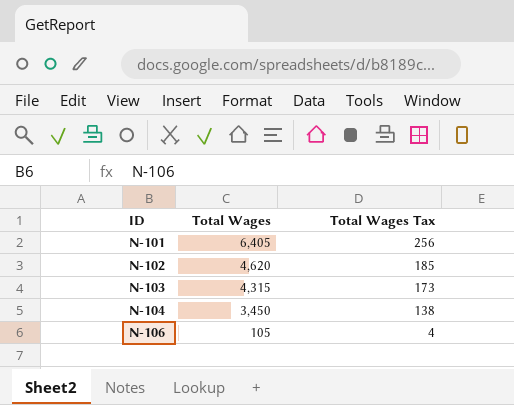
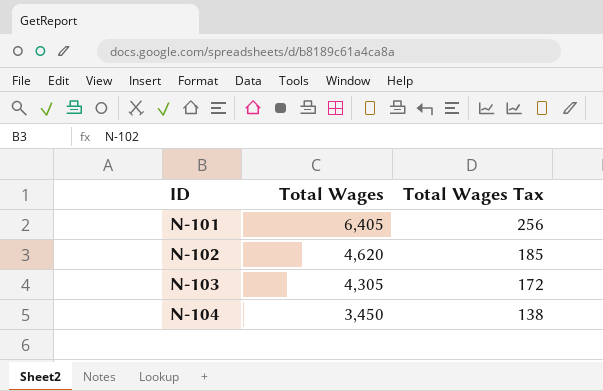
row N-106: 105 | 4 -> none
N-103 | Total Wages: 4,315 -> 4,305
N-103 | Total Wages Tax: 173 -> 172

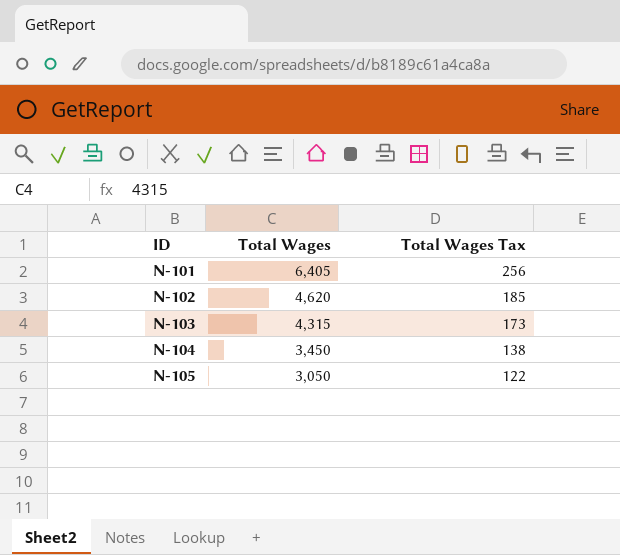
N-103 | Total Wages: 4,305 -> 4,315
N-103 | Total Wages Tax: 172 -> 173
row N-105: none -> 3,050 | 122

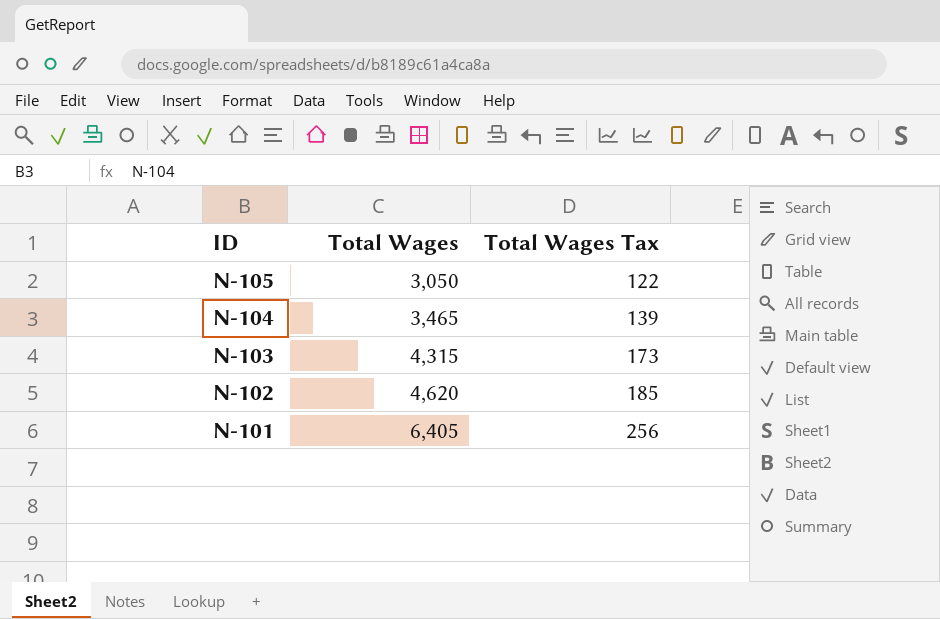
row order: ID ascending -> ID descending
N-104 | Total Wages: 3,450 -> 3,465
N-104 | Total Wages Tax: 138 -> 139

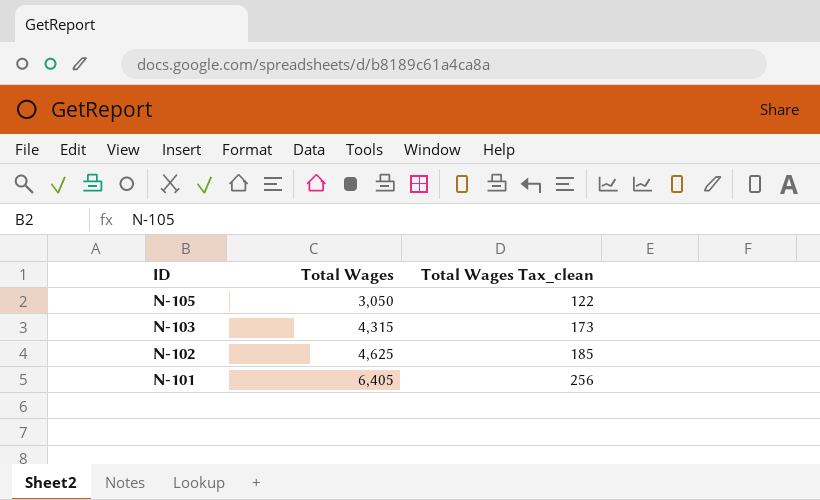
column name: Total Wages Tax -> Total Wages Tax_clean
row N-104: 3,465 | 139 -> none
N-102 | Total Wages: 4,620 -> 4,625

